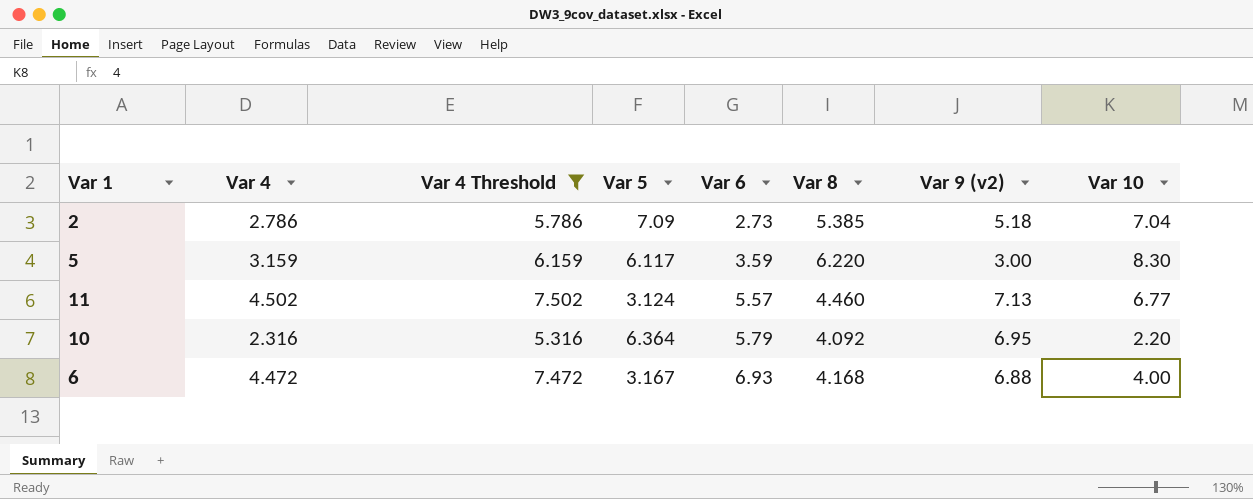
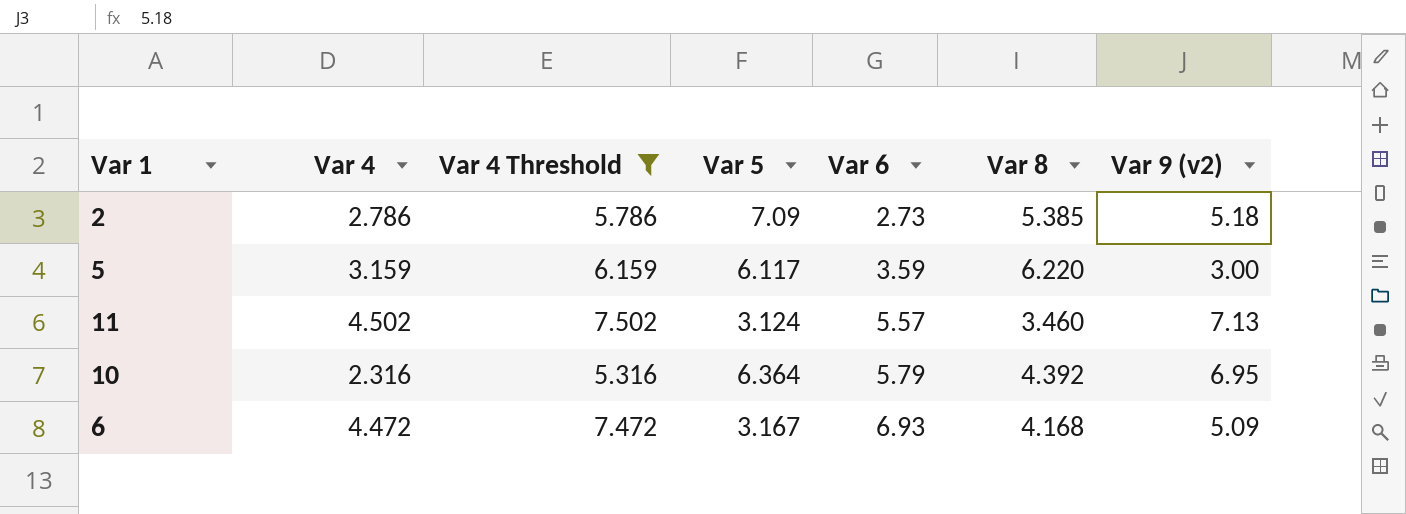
column Var 10 | position: 8 -> none
11 | Var 8: 4.460 -> 3.460
10 | Var 8: 4.092 -> 4.392
6 | Var 9 (v2): 6.88 -> 5.09

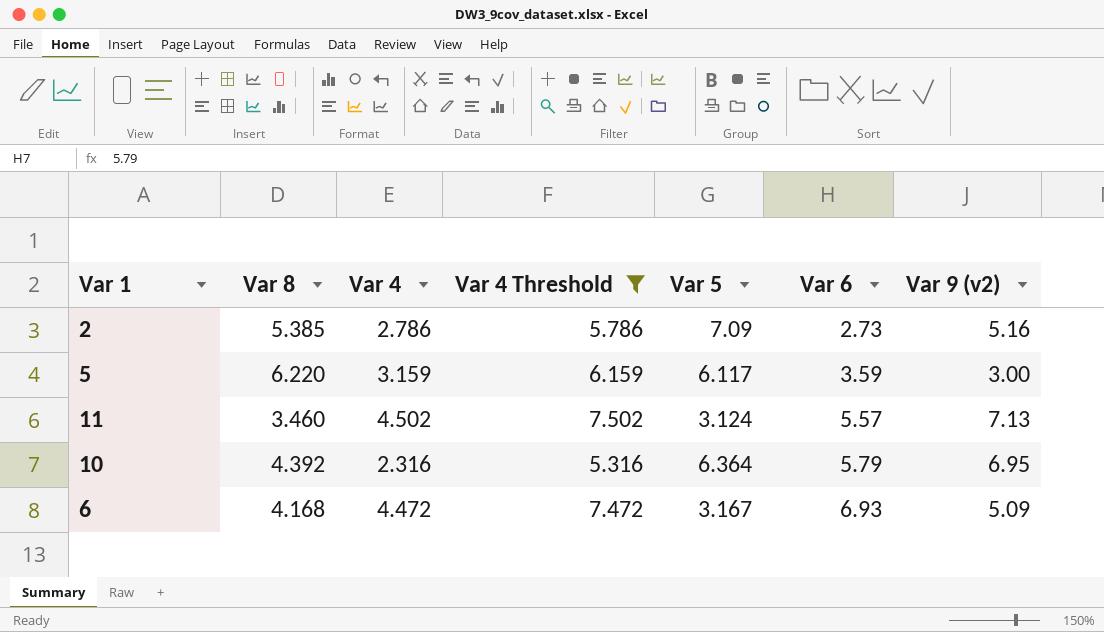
column Var 8 | position: 6 -> 2
2 | Var 9 (v2): 5.18 -> 5.16

